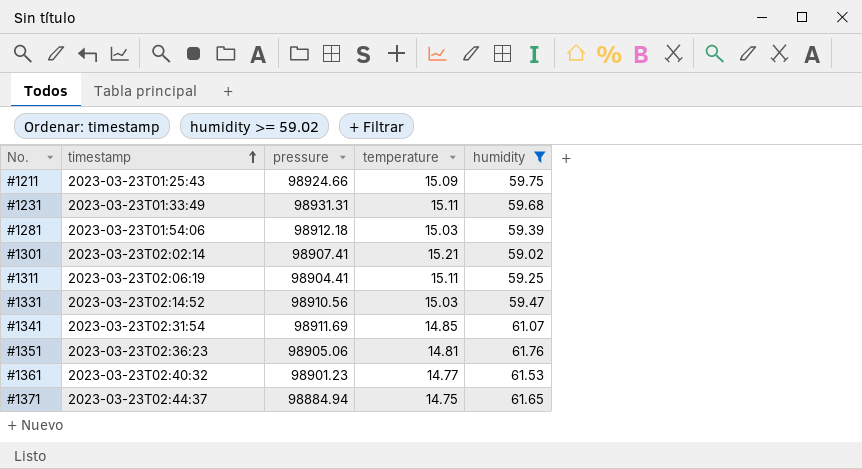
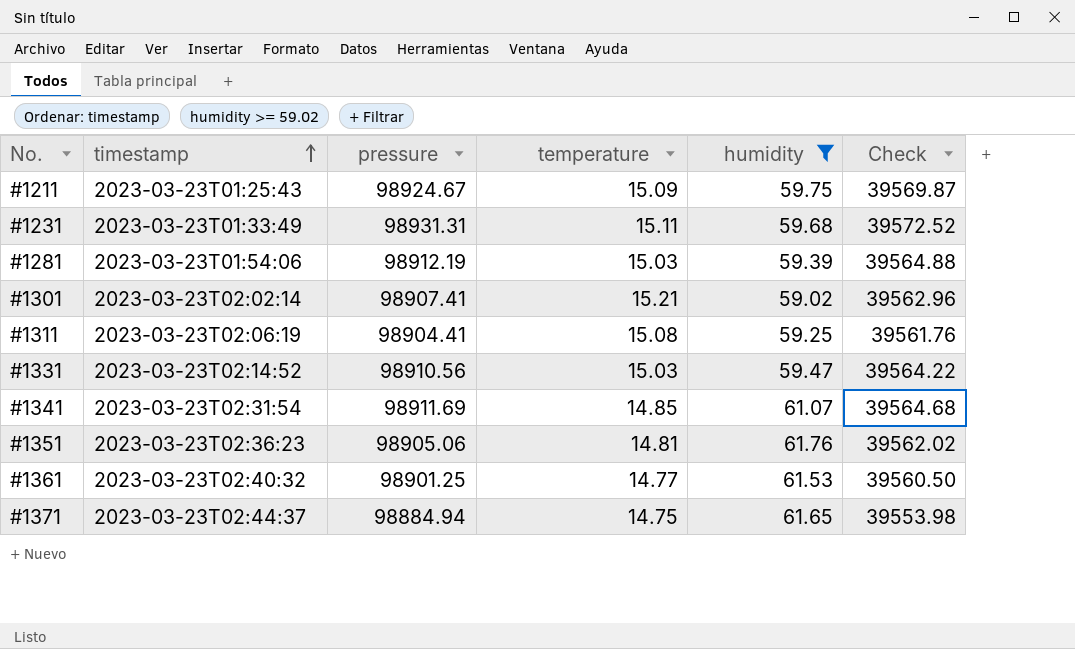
column Check | formula: none -> [pressure] * 0.4
#1211 | pressure: 98924.66 -> 98924.67
#1281 | pressure: 98912.18 -> 98912.19
#1311 | temperature: 15.11 -> 15.08
#1361 | pressure: 98901.23 -> 98901.25

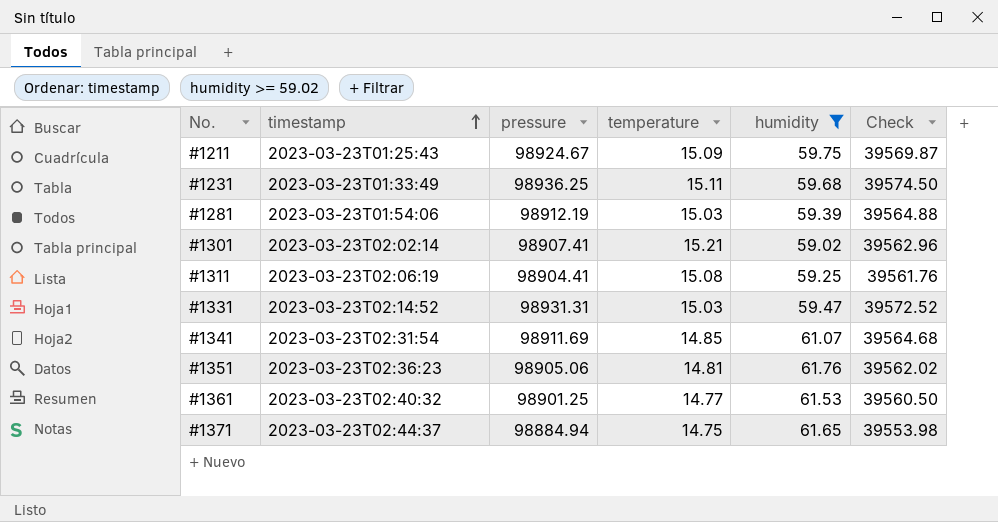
#1231 | pressure: 98931.31 -> 98936.25
#1231 | Check: 39572.52 -> 39574.50
#1331 | pressure: 98910.56 -> 98931.31
#1331 | Check: 39564.22 -> 39572.52

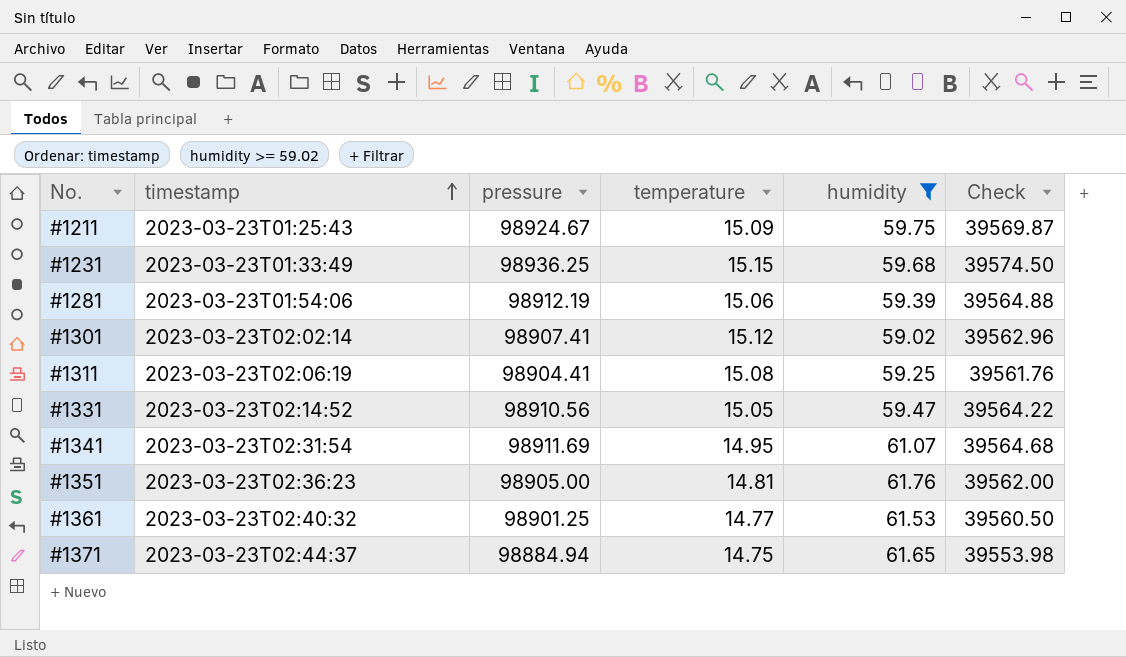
#1231 | temperature: 15.11 -> 15.15
#1281 | temperature: 15.03 -> 15.06
#1301 | temperature: 15.21 -> 15.12
#1331 | pressure: 98931.31 -> 98910.56
#1331 | temperature: 15.03 -> 15.05
#1331 | Check: 39572.52 -> 39564.22
#1341 | temperature: 14.85 -> 14.95
#1351 | pressure: 98905.06 -> 98905.00
#1351 | Check: 39562.02 -> 39562.00

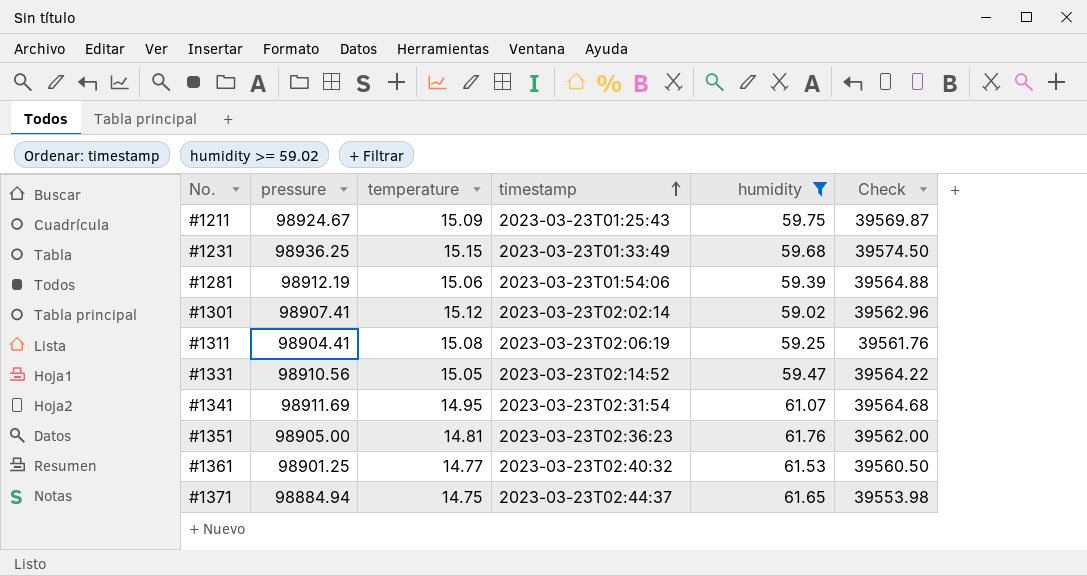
column timestamp | position: 2 -> 4

